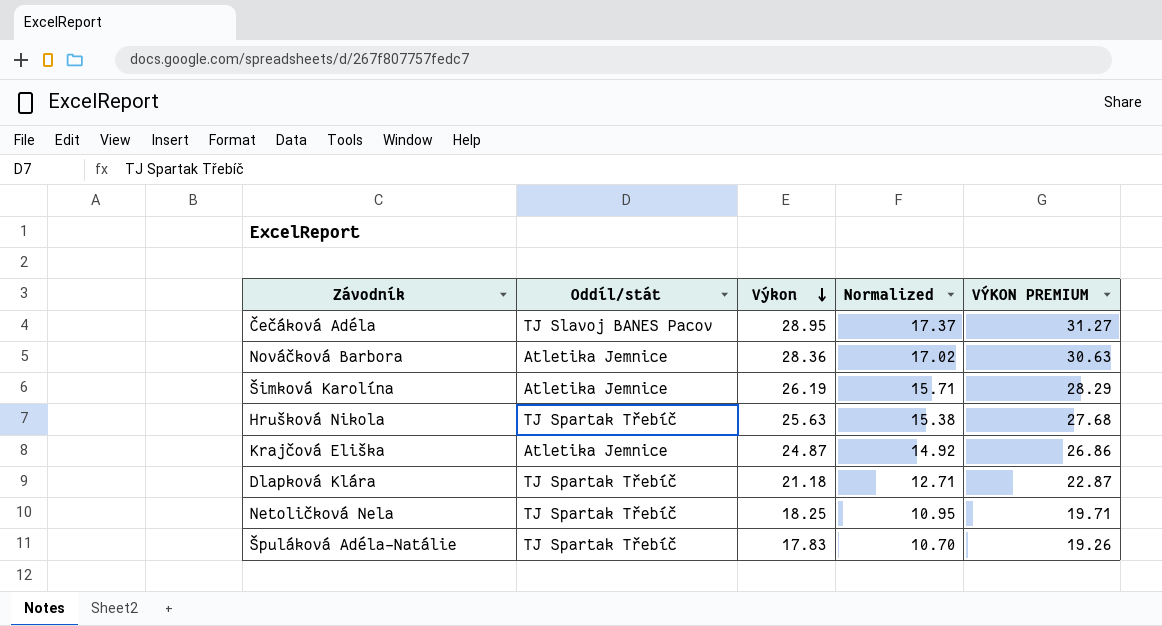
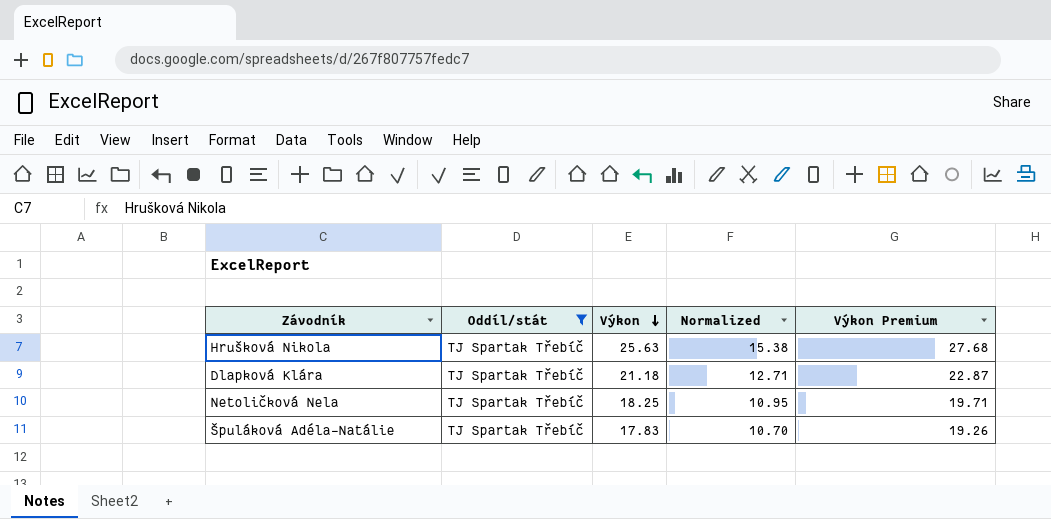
filter: none -> Oddíl/stát = TJ Spartak Třebíč
column name: VÝKON PREMIUM -> Výkon Premium

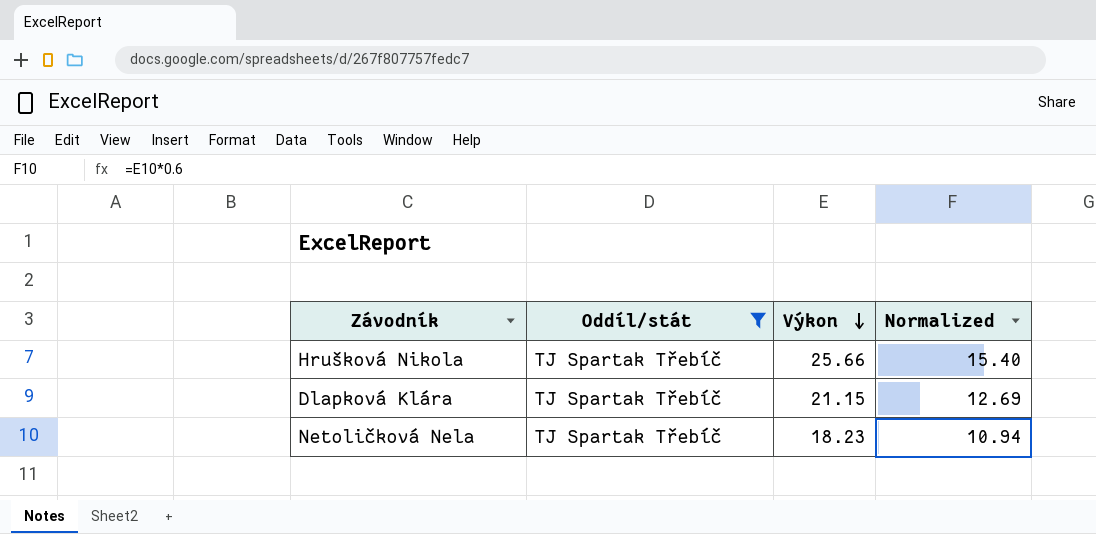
column Výkon Premium | formula: [Výkon] * 1.08 -> none
row Špuláková Adéla-Natálie: TJ Spartak Třebíč | 17.83 | 10.70 | 19.26 -> none
Hrušková Nikola | Výkon: 25.63 -> 25.66
Hrušková Nikola | Normalized: 15.38 -> 15.40
Dlapková Klára | Výkon: 21.18 -> 21.15
Dlapková Klára | Normalized: 12.71 -> 12.69
Netoličková Nela | Výkon: 18.25 -> 18.23
Netoličková Nela | Normalized: 10.95 -> 10.94

